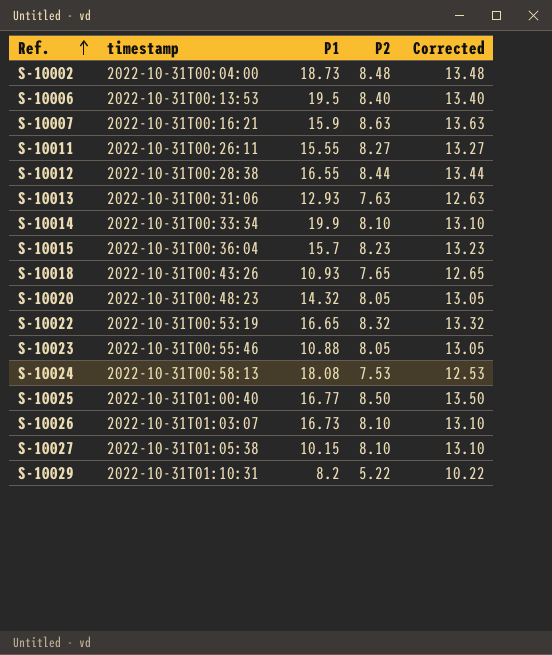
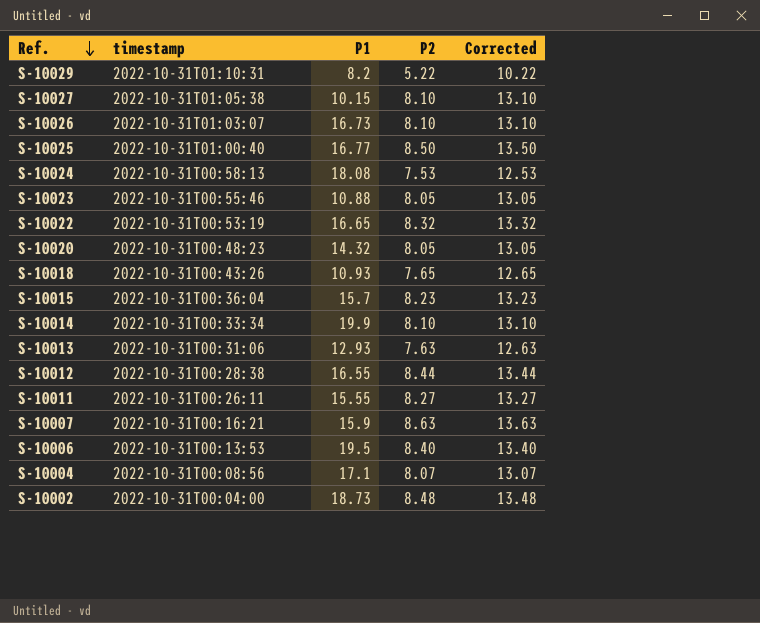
row order: Ref. ascending -> Ref. descending
row S-10004: none -> 2022-10-31T00:08:56 | 17.1 | 8.07 | 13.07

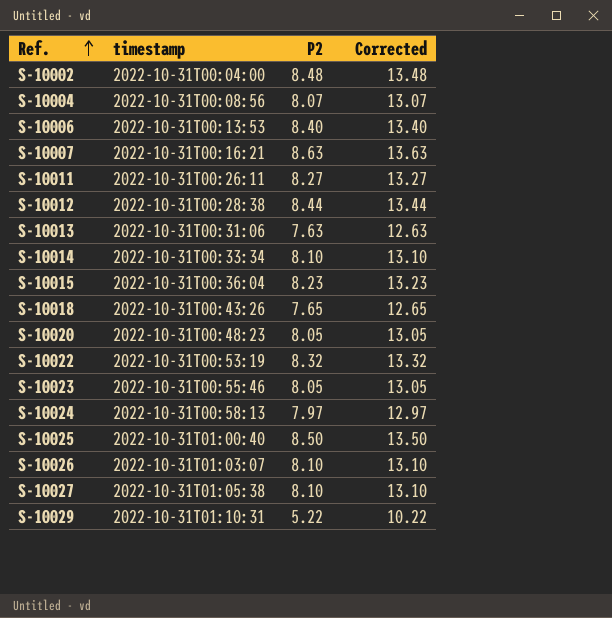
row order: Ref. descending -> Ref. ascending
column P1 | position: 3 -> none
S-10024 | P2: 7.53 -> 7.97
S-10024 | Corrected: 12.53 -> 12.97

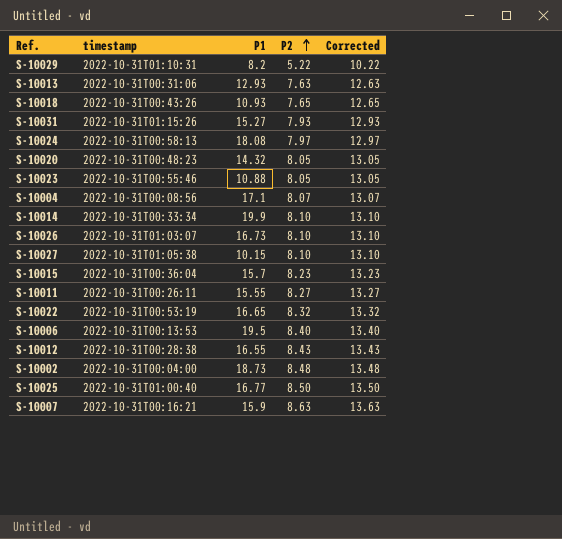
row order: Ref. ascending -> P2 ascending
column P1 | position: none -> 3
row S-10031: none -> 2022-10-31T01:15:26 | 15.27 | 7.93 | 12.93
S-10012 | P2: 8.44 -> 8.43
S-10012 | Corrected: 13.44 -> 13.43

